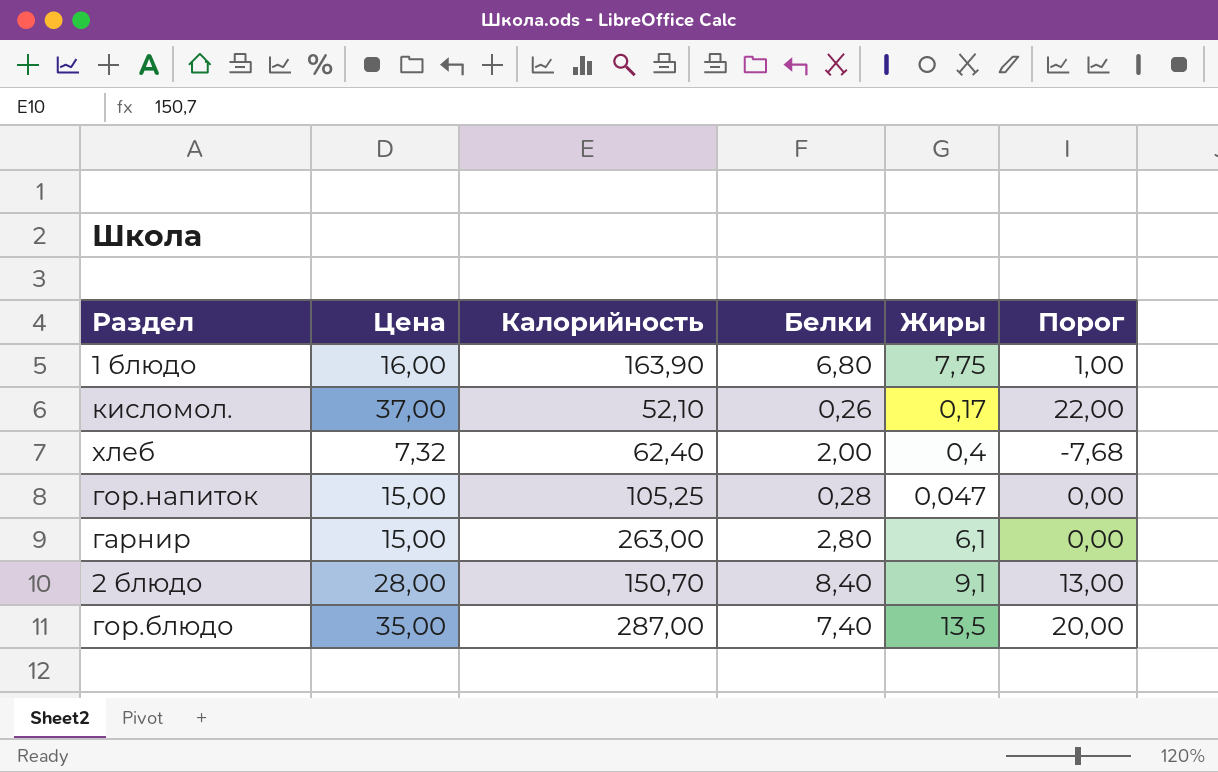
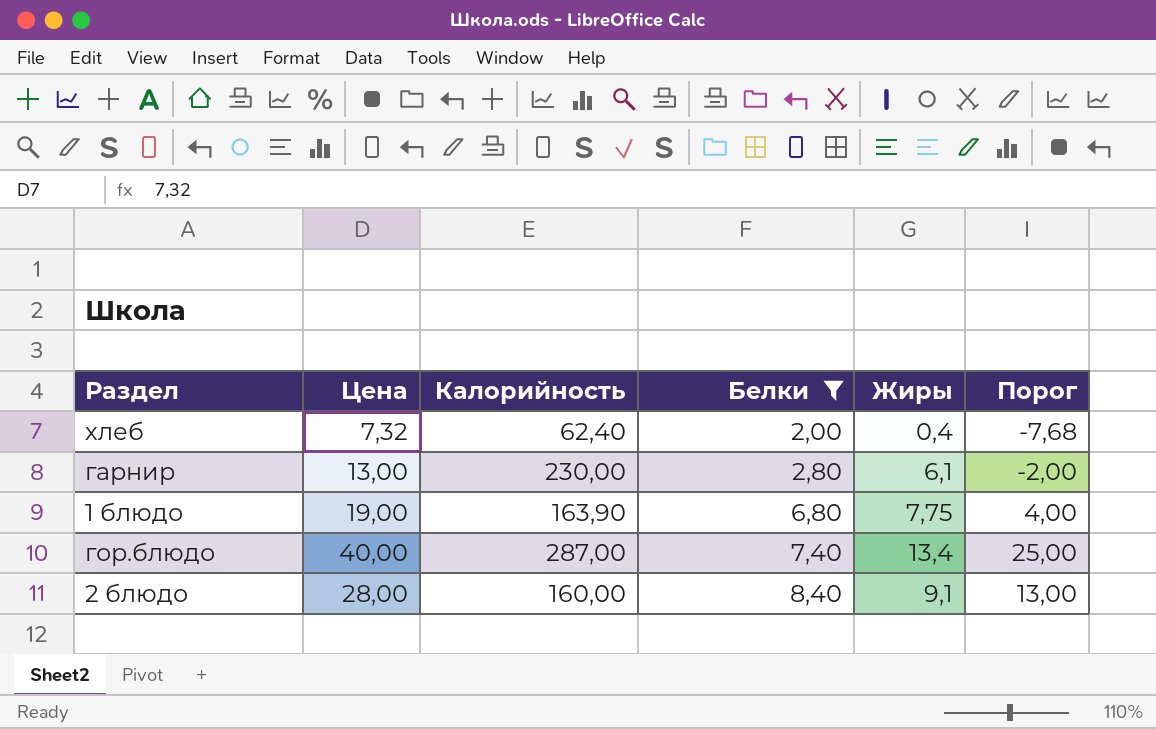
filter: none -> Белки >= 2,00
row order: none -> Белки ascending
гарнир | Цена: 15,00 -> 13,00
гарнир | Калорийность: 263,00 -> 230,00
гарнир | Порог: 0,00 -> -2,00
1 блюдо | Цена: 16,00 -> 19,00
1 блюдо | Порог: 1,00 -> 4,00
гор.блюдо | Цена: 35,00 -> 40,00
гор.блюдо | Жиры: 13,5 -> 13,4
гор.блюдо | Порог: 20,00 -> 25,00
2 блюдо | Калорийность: 150,70 -> 160,00

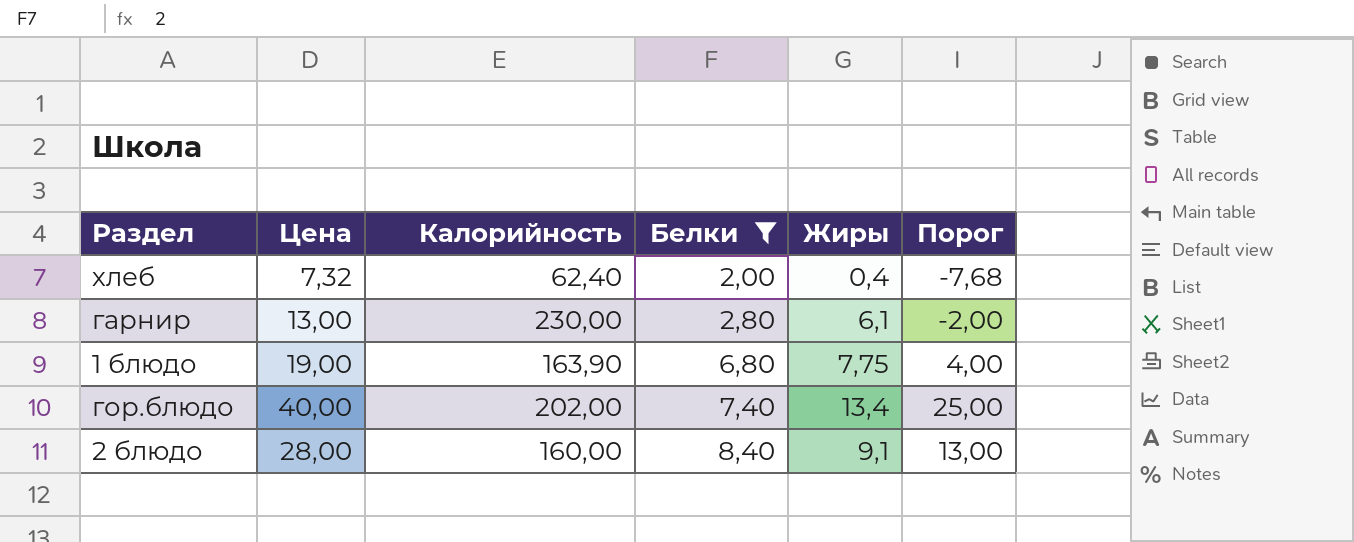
гор.блюдо | Калорийность: 287,00 -> 202,00

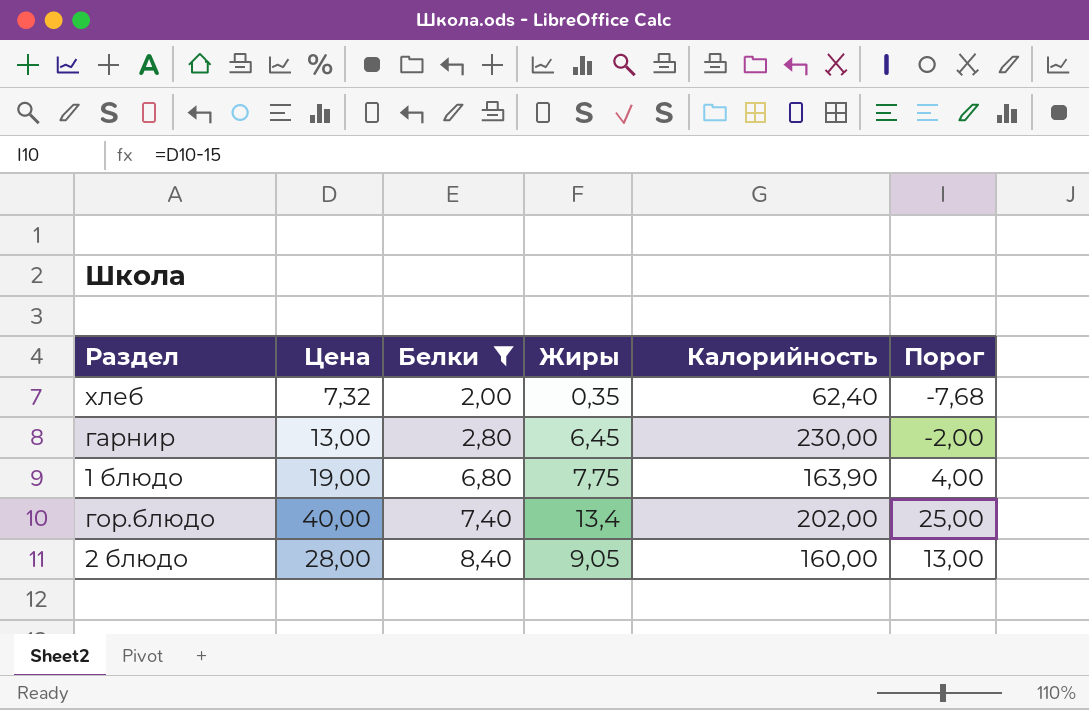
column Калорийность | position: 3 -> 5
хлеб | Жиры: 0,4 -> 0,35
гарнир | Жиры: 6,1 -> 6,45
2 блюдо | Жиры: 9,1 -> 9,05

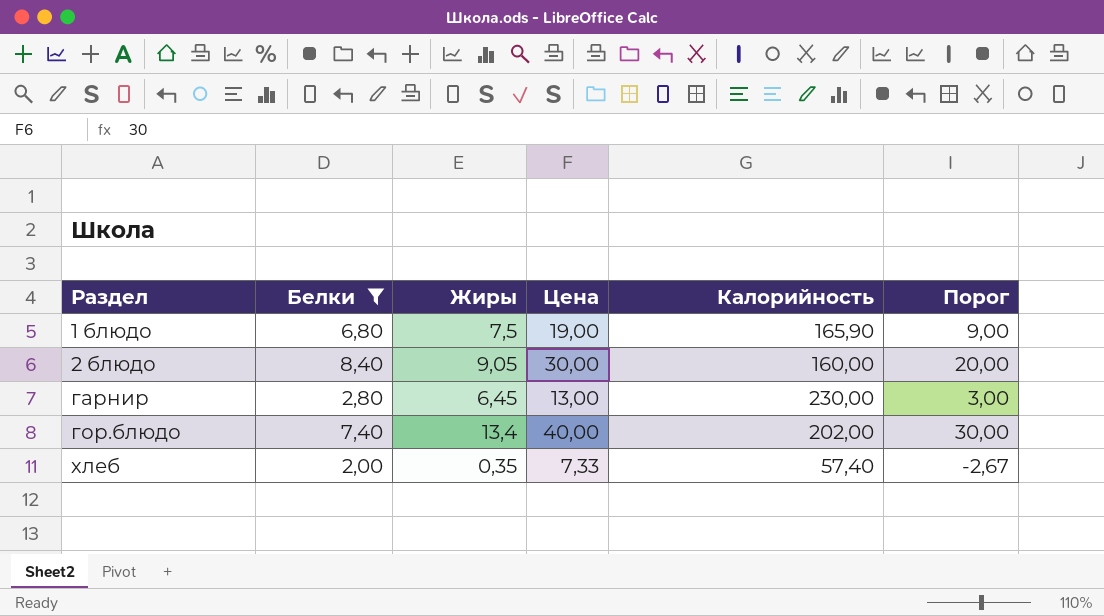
row order: Белки ascending -> Раздел ascending
column Цена | position: 2 -> 4
column Порог | formula: [Цена] - 15 -> [Цена] - 10
1 блюдо | Жиры: 7,75 -> 7,5
1 блюдо | Калорийность: 163,90 -> 165,90
2 блюдо | Цена: 28,00 -> 30,00
хлеб | Цена: 7,32 -> 7,33
хлеб | Калорийность: 62,40 -> 57,40

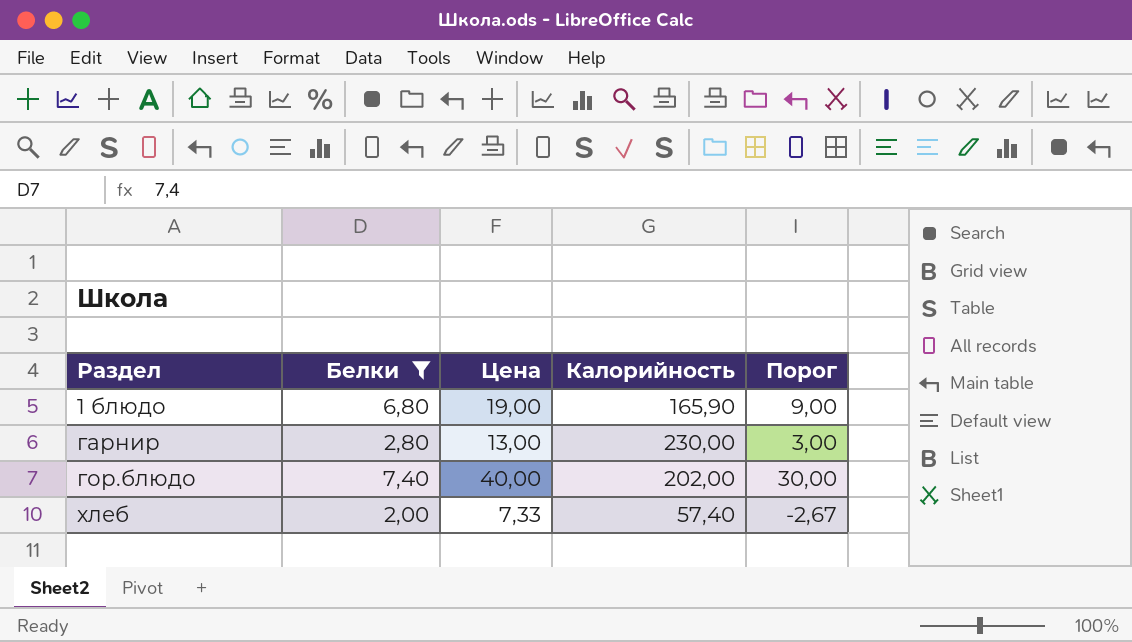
column Жиры | position: 3 -> none
row 2 блюдо: 8,40 | 9,05 | 30,00 | 160,00 | 20,00 -> none

